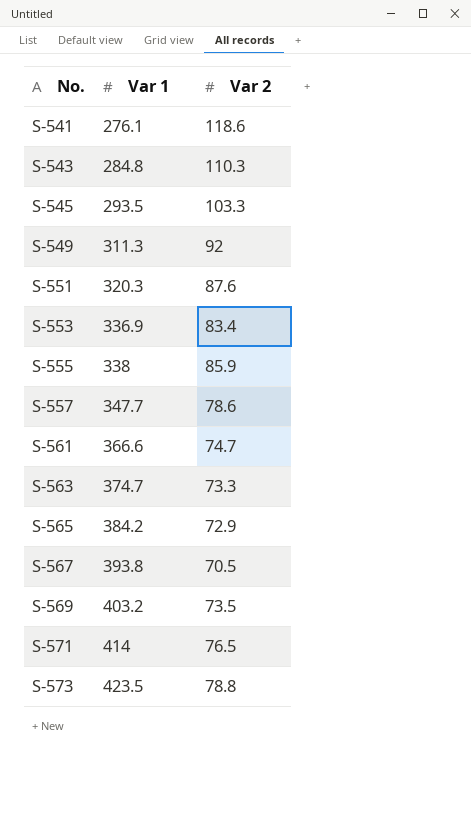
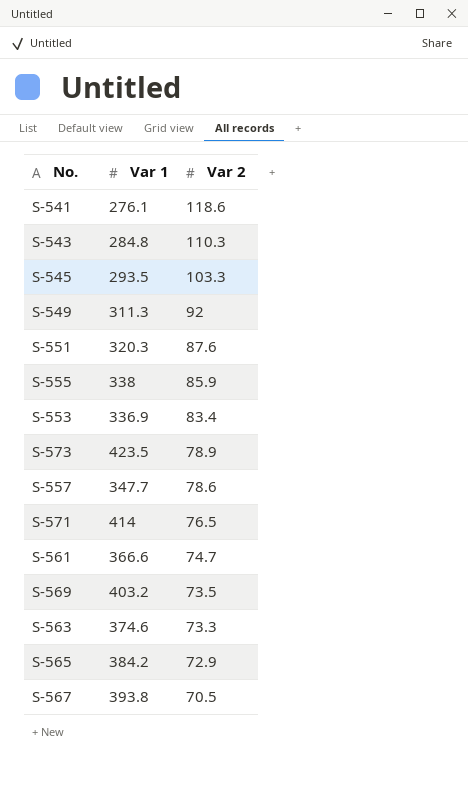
row order: No. ascending -> Var 2 descending
S-573 | Var 2: 78.8 -> 78.9
S-563 | Var 1: 374.7 -> 374.6

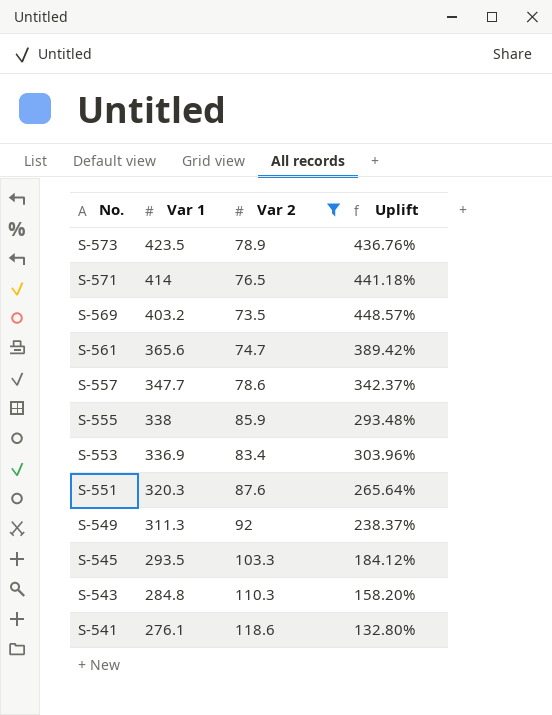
filter: none -> Var 2 >= 73.5
row order: Var 2 descending -> No. descending
column Uplift | formula: none -> ([Var 1] - [Var 2]) / [Var 2]
S-561 | Var 1: 366.6 -> 365.6

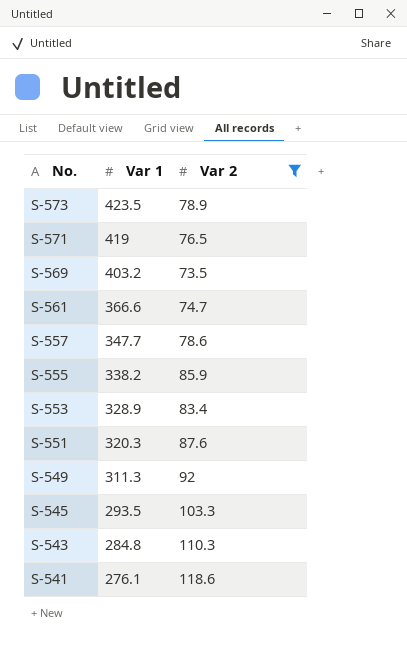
column Uplift | formula: ([Var 1] - [Var 2]) / [Var 2] -> none
S-571 | Var 1: 414 -> 419
S-561 | Var 1: 365.6 -> 366.6
S-555 | Var 1: 338 -> 338.2
S-553 | Var 1: 336.9 -> 328.9

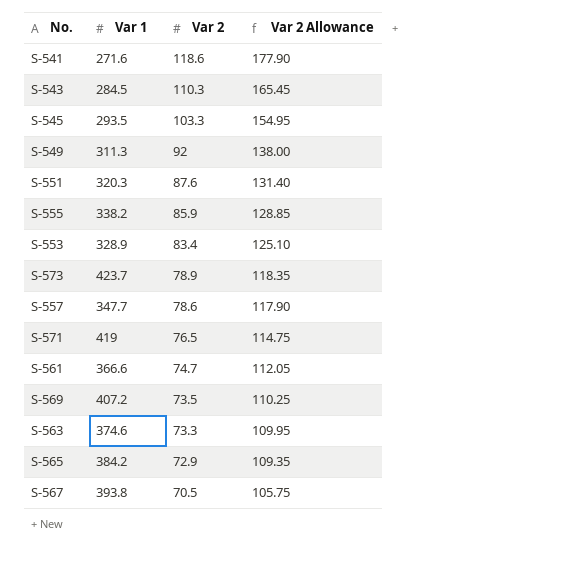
filter: Var 2 >= 73.5 -> none
row order: No. descending -> Var 2 descending
column Var 2 Allowance | formula: none -> [Var 2] * 1.5
S-541 | Var 1: 276.1 -> 271.6
S-543 | Var 1: 284.8 -> 284.5
S-573 | Var 1: 423.5 -> 423.7
S-569 | Var 1: 403.2 -> 407.2

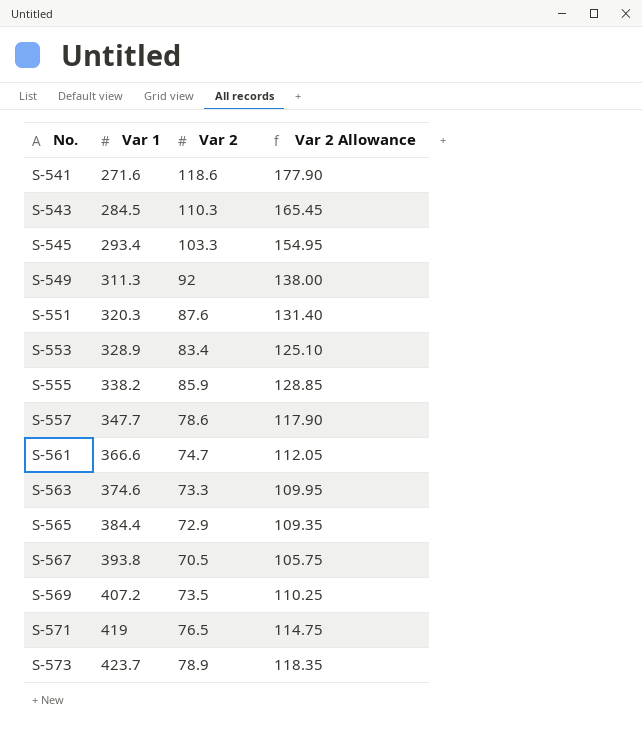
row order: Var 2 descending -> No. ascending
S-545 | Var 1: 293.5 -> 293.4
S-565 | Var 1: 384.2 -> 384.4

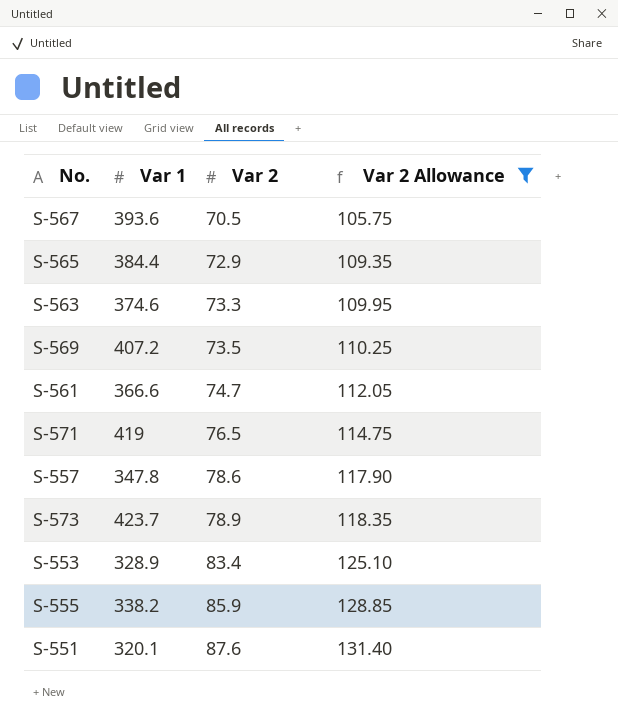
filter: none -> Var 2 Allowance <= 131.40
row order: No. ascending -> Var 2 ascending
S-567 | Var 1: 393.8 -> 393.6
S-557 | Var 1: 347.7 -> 347.8
S-551 | Var 1: 320.3 -> 320.1

